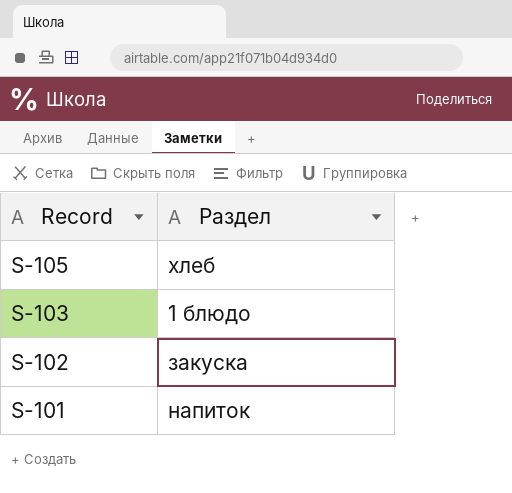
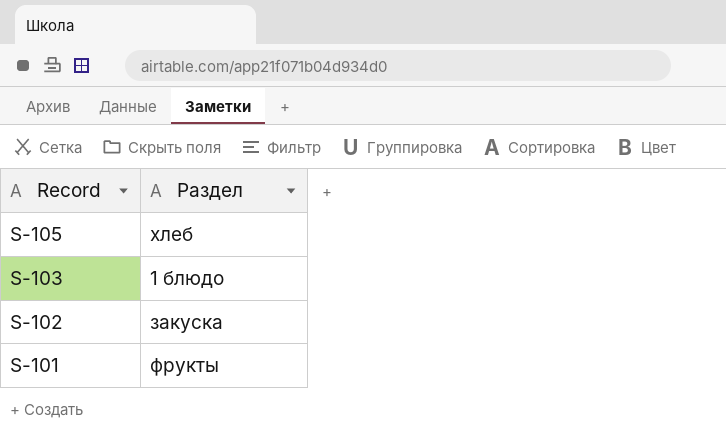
S-101 | Раздел: напиток -> фрукты

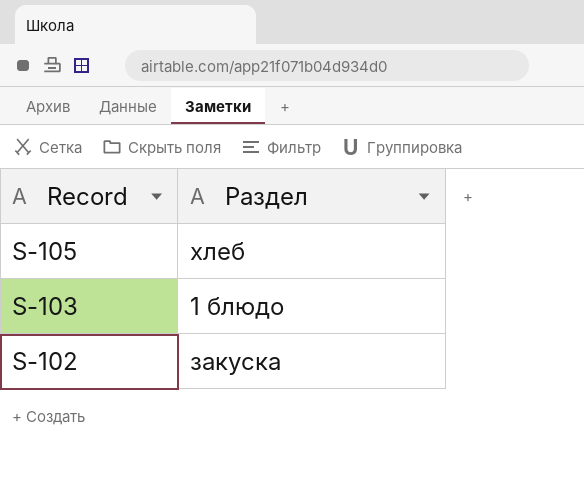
row S-101: фрукты -> none

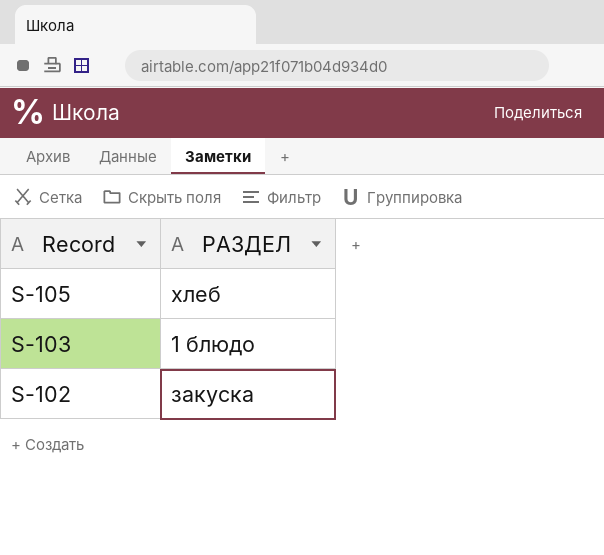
column name: Раздел -> РАЗДЕЛ

